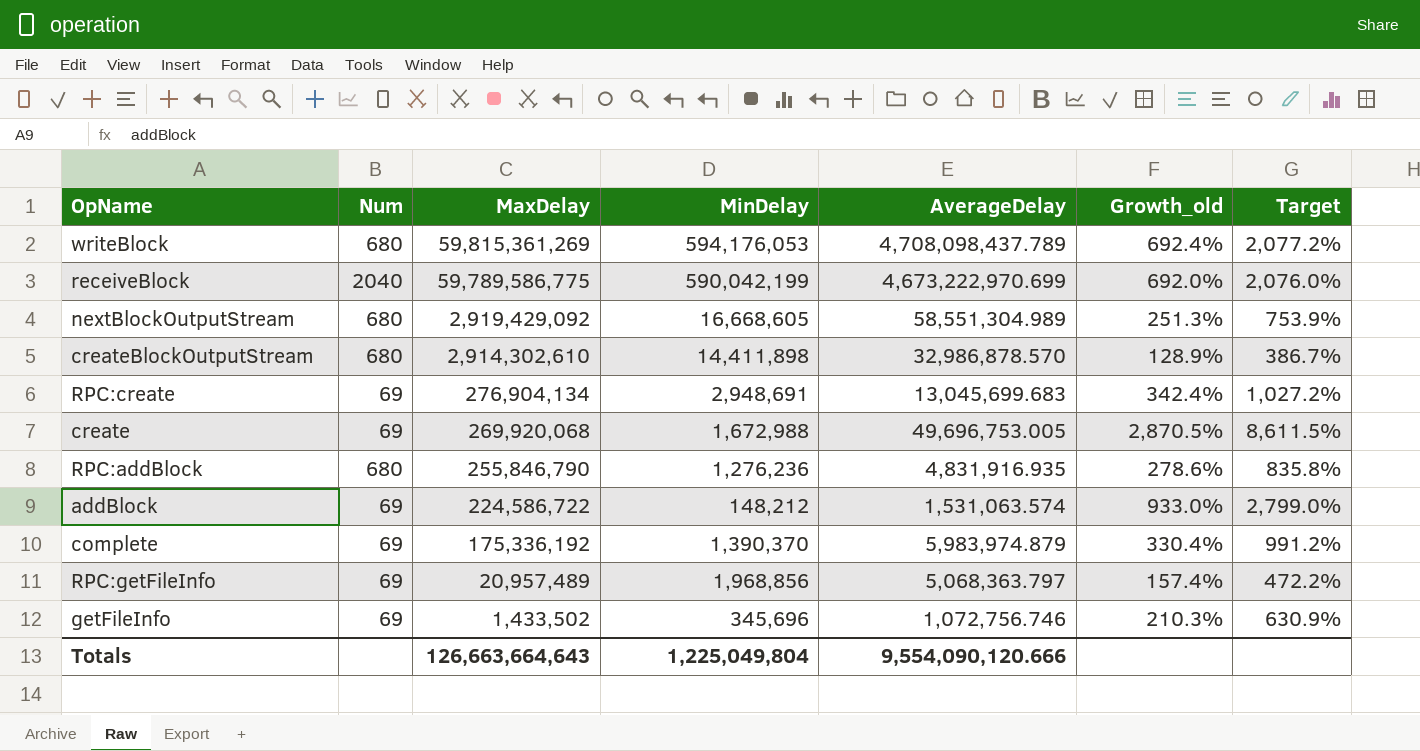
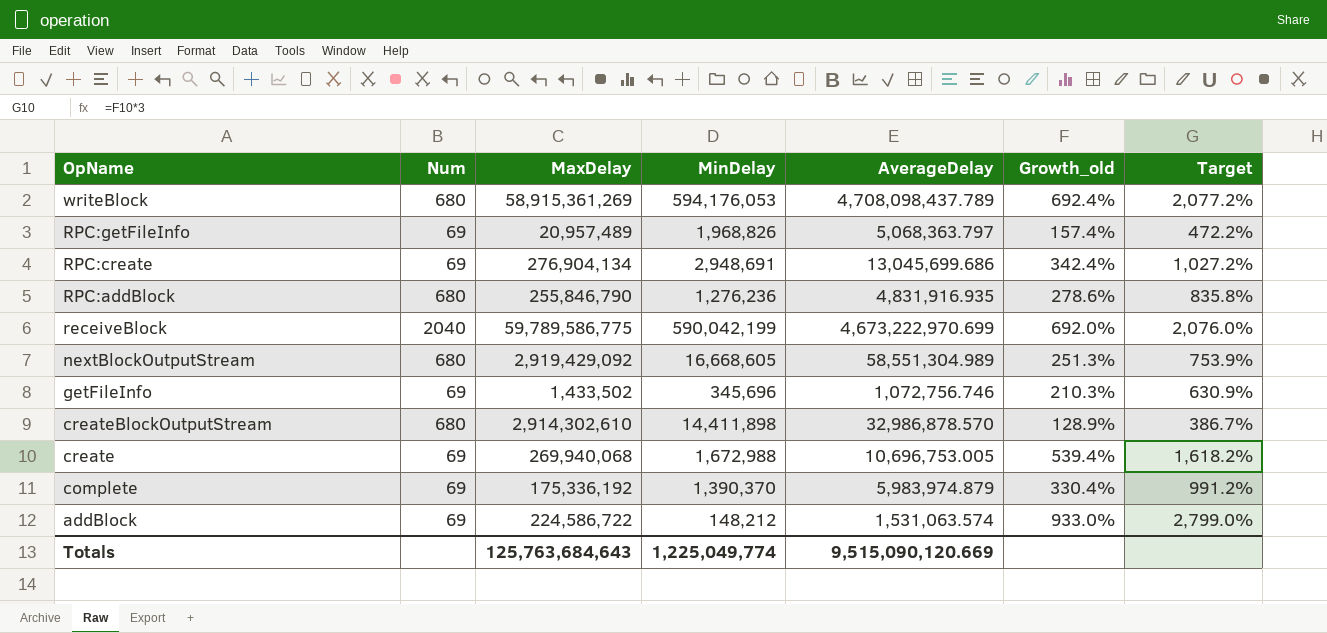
row order: MaxDelay descending -> OpName descending
writeBlock | MaxDelay: 59,815,361,269 -> 58,915,361,269
RPC:getFileInfo | MinDelay: 1,968,856 -> 1,968,826
RPC:create | AverageDelay: 13,045,699.683 -> 13,045,699.686
create | MaxDelay: 269,920,068 -> 269,940,068
create | AverageDelay: 49,696,753.005 -> 10,696,753.005
create | Growth_old: 2,870.5% -> 539.4%
create | Target: 8,611.5% -> 1,618.2%
Totals | MaxDelay: 126,663,664,643 -> 125,763,684,643
Totals | MinDelay: 1,225,049,804 -> 1,225,049,774
Totals | AverageDelay: 9,554,090,120.666 -> 9,515,090,120.669

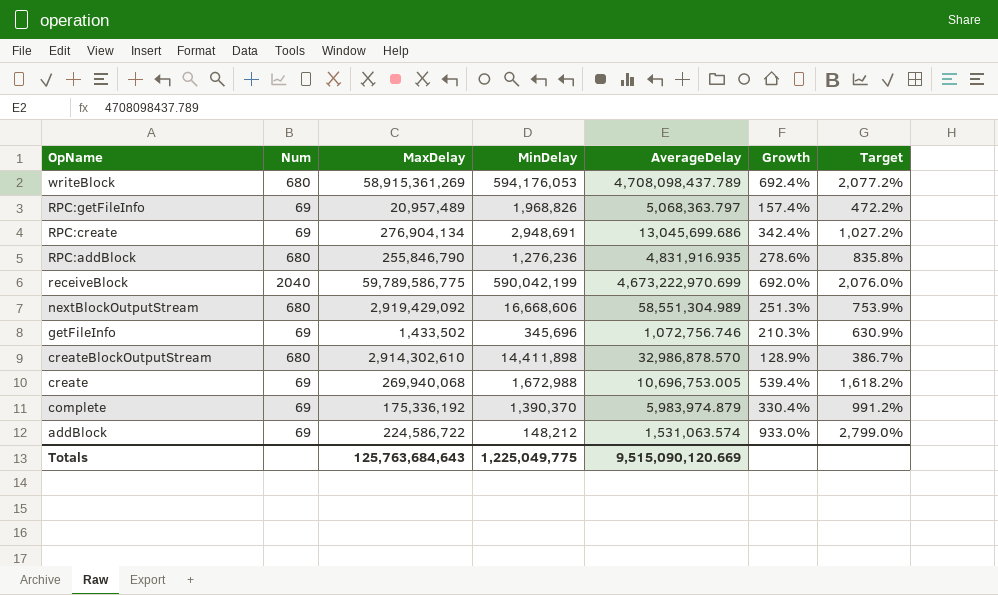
column name: Growth_old -> Growth
nextBlockOutputStream | MinDelay: 16,668,605 -> 16,668,606
Totals | MinDelay: 1,225,049,774 -> 1,225,049,775

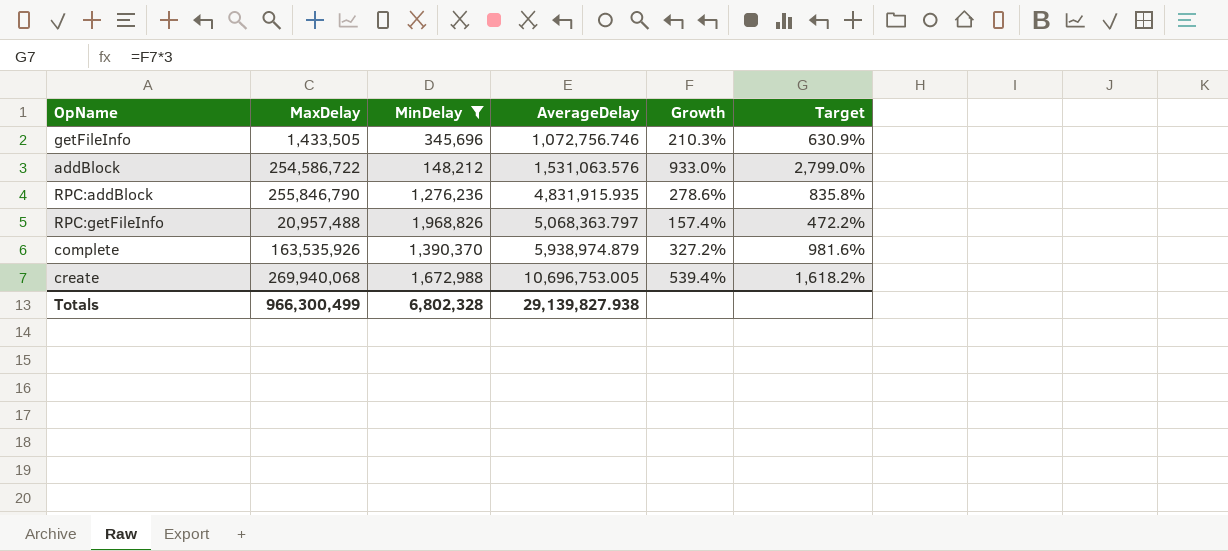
filter: none -> MinDelay <= 1,968,826
row order: OpName descending -> AverageDelay ascending
column Num | position: 2 -> none
getFileInfo | MaxDelay: 1,433,502 -> 1,433,505
addBlock | MaxDelay: 224,586,722 -> 254,586,722
addBlock | AverageDelay: 1,531,063.574 -> 1,531,063.576
RPC:addBlock | AverageDelay: 4,831,916.935 -> 4,831,915.935
RPC:getFileInfo | MaxDelay: 20,957,489 -> 20,957,488
complete | MaxDelay: 175,336,192 -> 163,535,926
complete | AverageDelay: 5,983,974.879 -> 5,938,974.879
complete | Growth: 330.4% -> 327.2%
complete | Target: 991.2% -> 981.6%
Totals | MaxDelay: 125,763,684,643 -> 966,300,499
Totals | MinDelay: 1,225,049,775 -> 6,802,328
Totals | AverageDelay: 9,515,090,120.669 -> 29,139,827.938

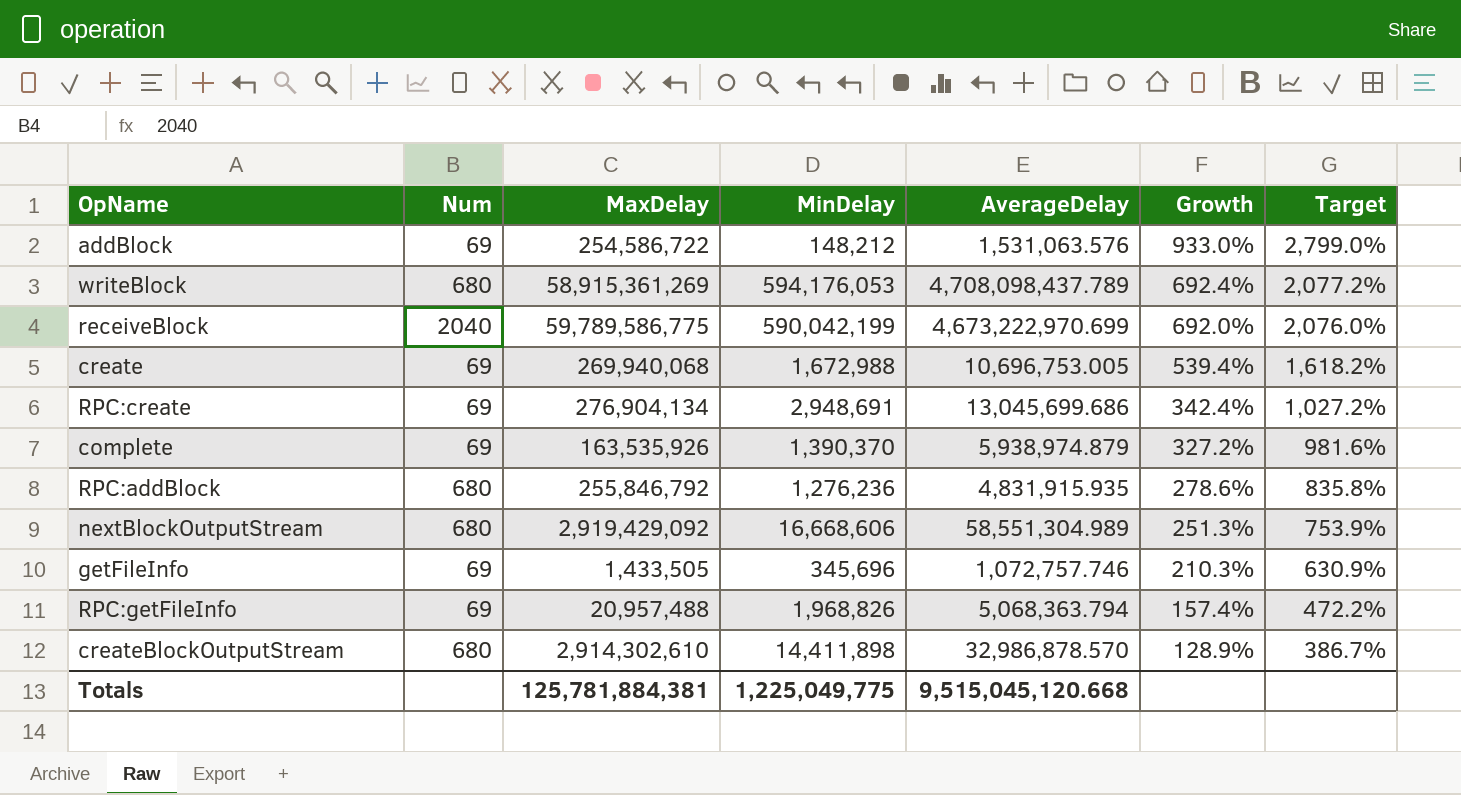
filter: MinDelay <= 1,968,826 -> none
row order: AverageDelay ascending -> Growth descending
column Num | position: none -> 2
RPC:addBlock | MaxDelay: 255,846,790 -> 255,846,792
getFileInfo | AverageDelay: 1,072,756.746 -> 1,072,757.746
RPC:getFileInfo | AverageDelay: 5,068,363.797 -> 5,068,363.794
Totals | MaxDelay: 966,300,499 -> 125,781,884,381
Totals | MinDelay: 6,802,328 -> 1,225,049,775
Totals | AverageDelay: 29,139,827.938 -> 9,515,045,120.668

